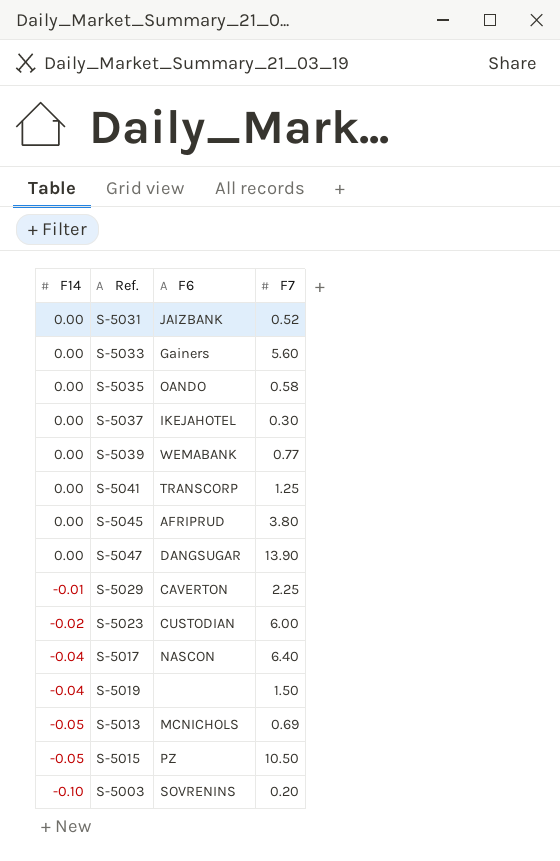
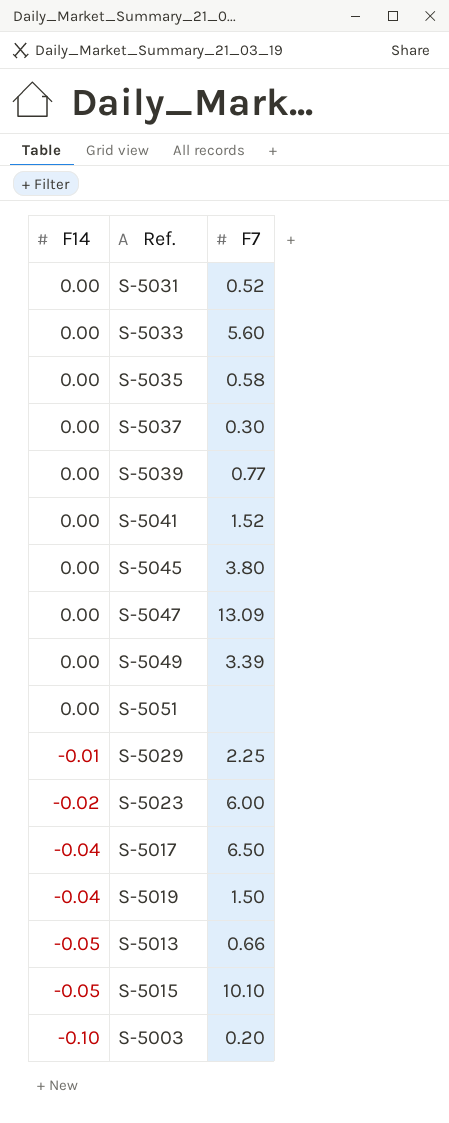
column F6 | position: 3 -> none
S-5041 | F7: 1.25 -> 1.52
S-5047 | F7: 13.90 -> 13.09
row S-5049: none -> 0.00 | 3.39
row S-5051: none -> 0.00 | none
S-5017 | F7: 6.40 -> 6.50
S-5013 | F7: 0.69 -> 0.66
S-5015 | F7: 10.50 -> 10.10

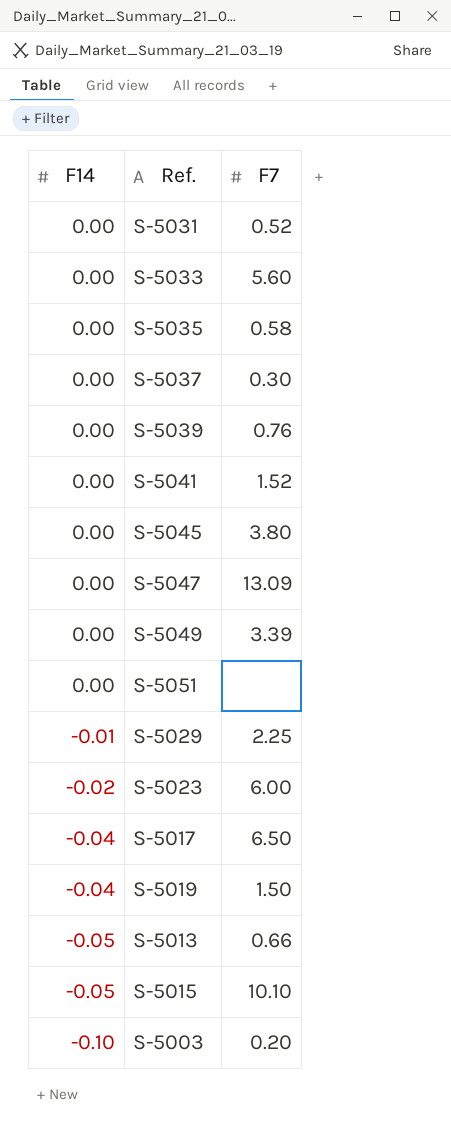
S-5039 | F7: 0.77 -> 0.76

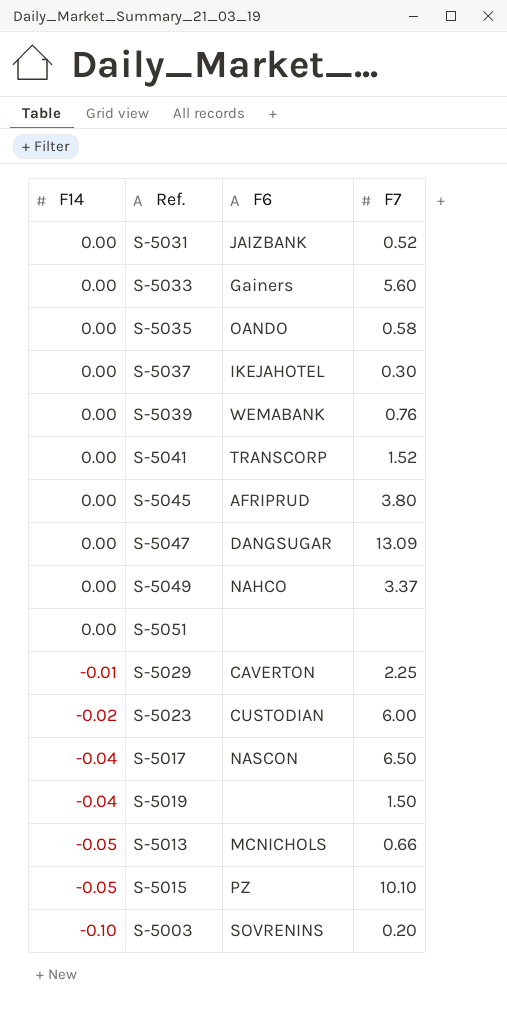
column F6 | position: none -> 3
S-5049 | F7: 3.39 -> 3.37

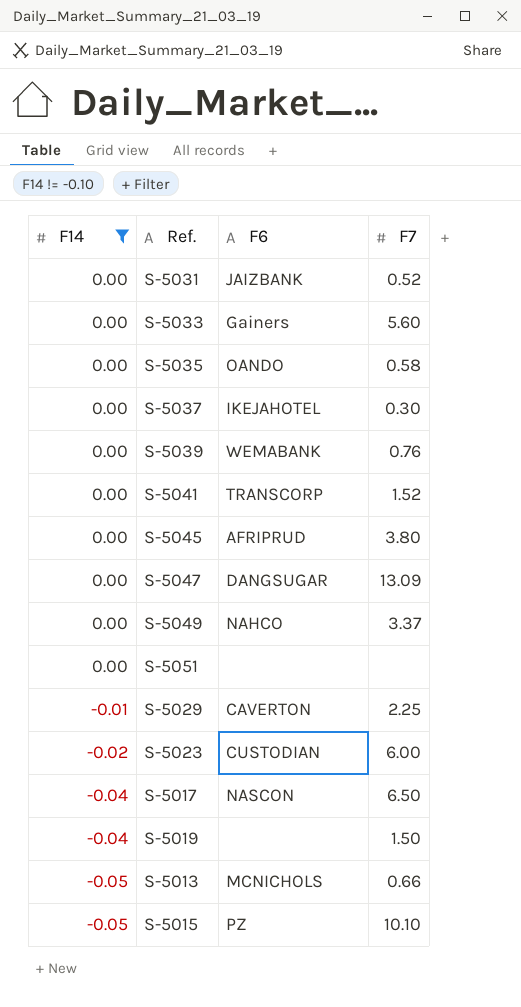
filter: none -> F14 != -0.10

